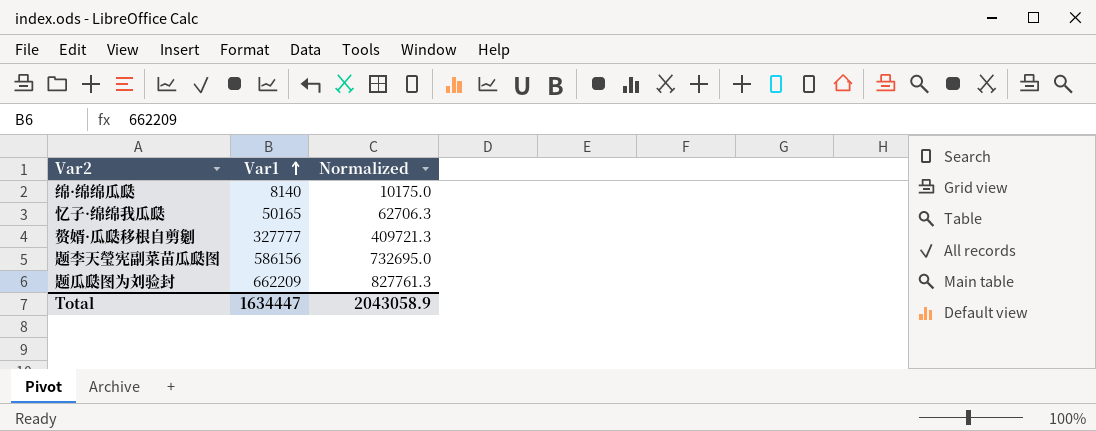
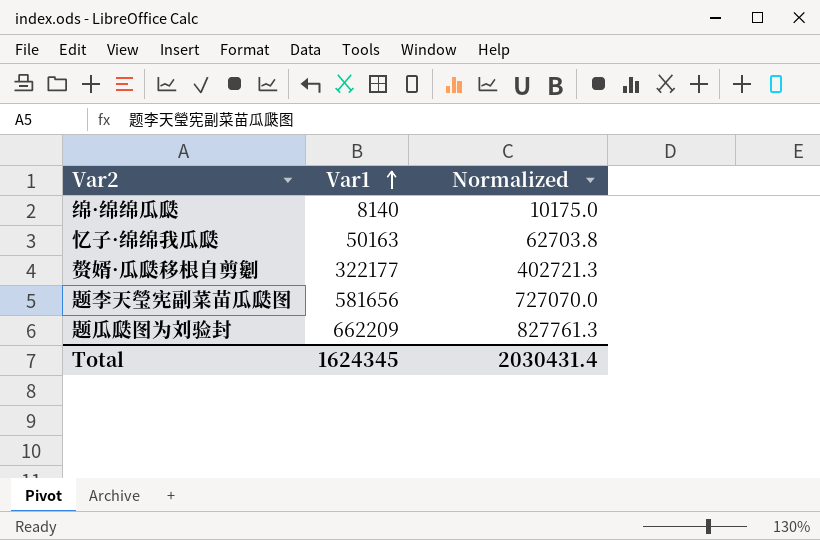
忆子·绵绵我瓜瓞 | Var1: 50165 -> 50163
忆子·绵绵我瓜瓞 | Normalized: 62706.3 -> 62703.8
赘婿·瓜瓞移根自剪劖 | Var1: 327777 -> 322177
赘婿·瓜瓞移根自剪劖 | Normalized: 409721.3 -> 402721.3
题李天瑩宪副菜苗瓜瓞图 | Var1: 586156 -> 581656
题李天瑩宪副菜苗瓜瓞图 | Normalized: 732695.0 -> 727070.0
Total | Var1: 1634447 -> 1624345
Total | Normalized: 2043058.9 -> 2030431.4

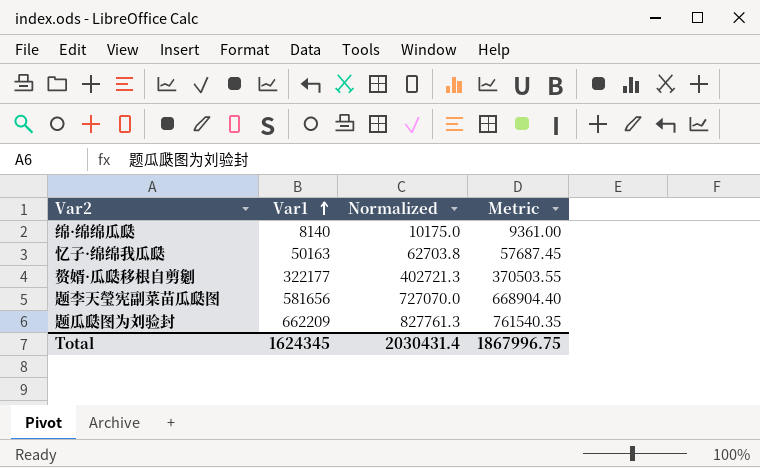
column Metric | formula: none -> [Var1] * 1.15

